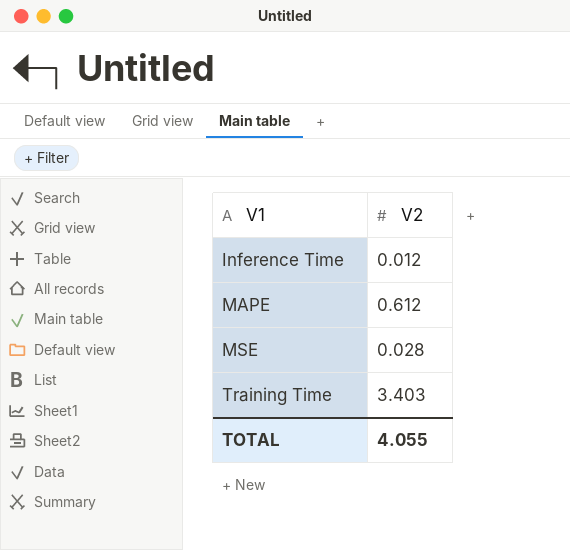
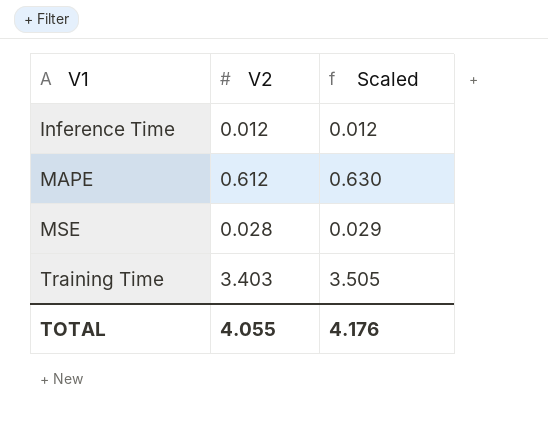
column Scaled | formula: none -> [V2] * 1.03

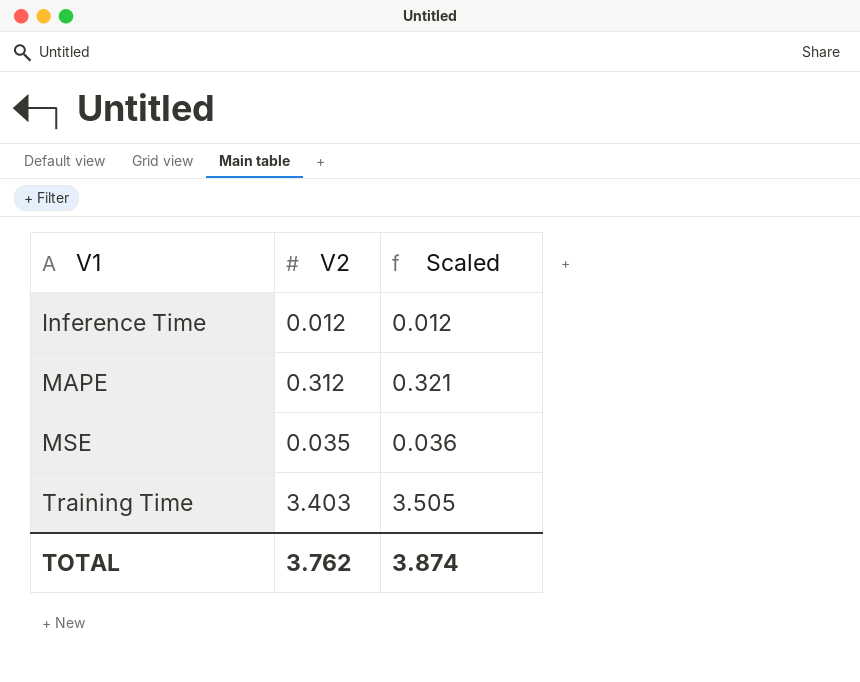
MAPE | V2: 0.612 -> 0.312
MAPE | Scaled: 0.630 -> 0.321
MSE | V2: 0.028 -> 0.035
MSE | Scaled: 0.029 -> 0.036
TOTAL | V2: 4.055 -> 3.762
TOTAL | Scaled: 4.176 -> 3.874

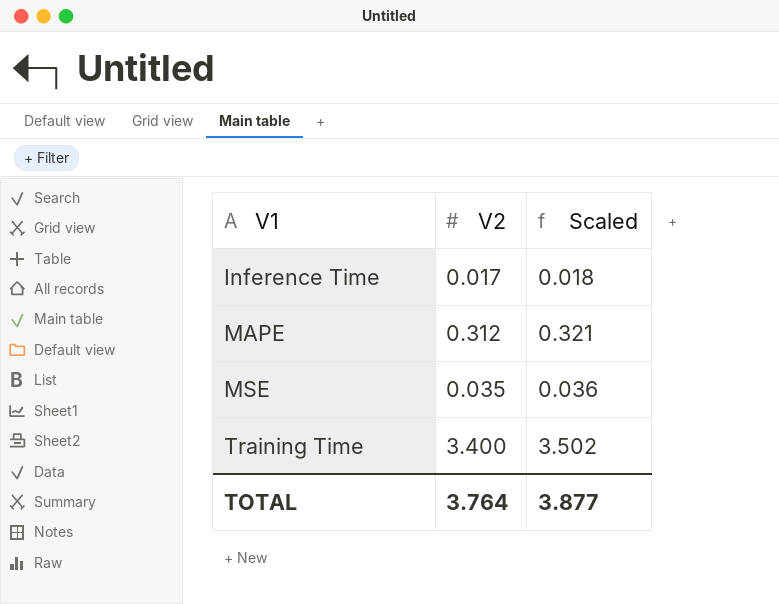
Inference Time | V2: 0.012 -> 0.017
Inference Time | Scaled: 0.012 -> 0.018
Training Time | V2: 3.403 -> 3.400
Training Time | Scaled: 3.505 -> 3.502
TOTAL | V2: 3.762 -> 3.764
TOTAL | Scaled: 3.874 -> 3.877

